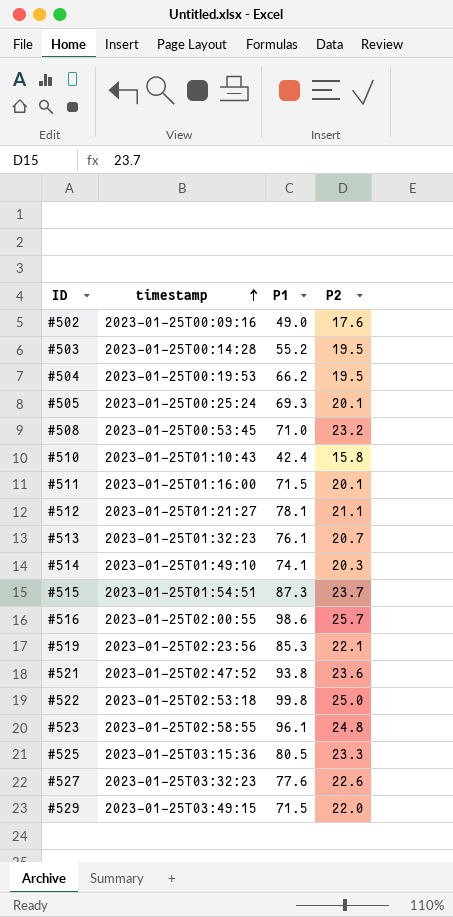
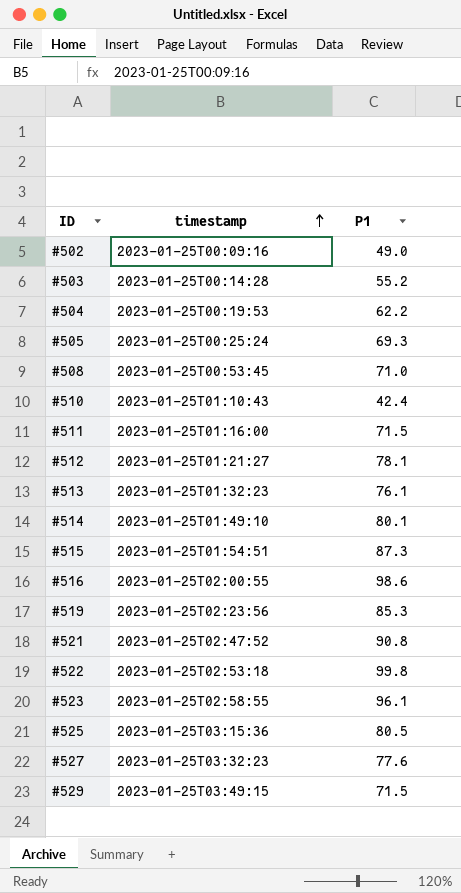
column P2 | position: 4 -> none
#504 | P1: 66.2 -> 62.2
#514 | P1: 74.1 -> 80.1
#521 | P1: 93.8 -> 90.8

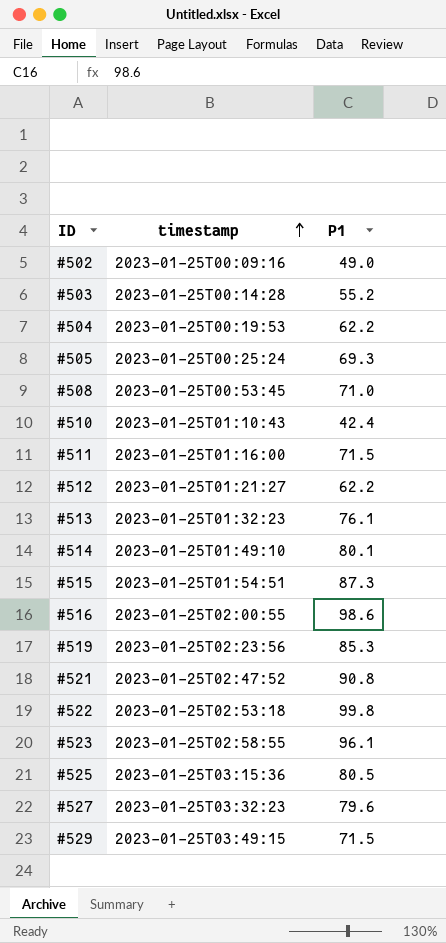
#512 | P1: 78.1 -> 62.2
#527 | P1: 77.6 -> 79.6

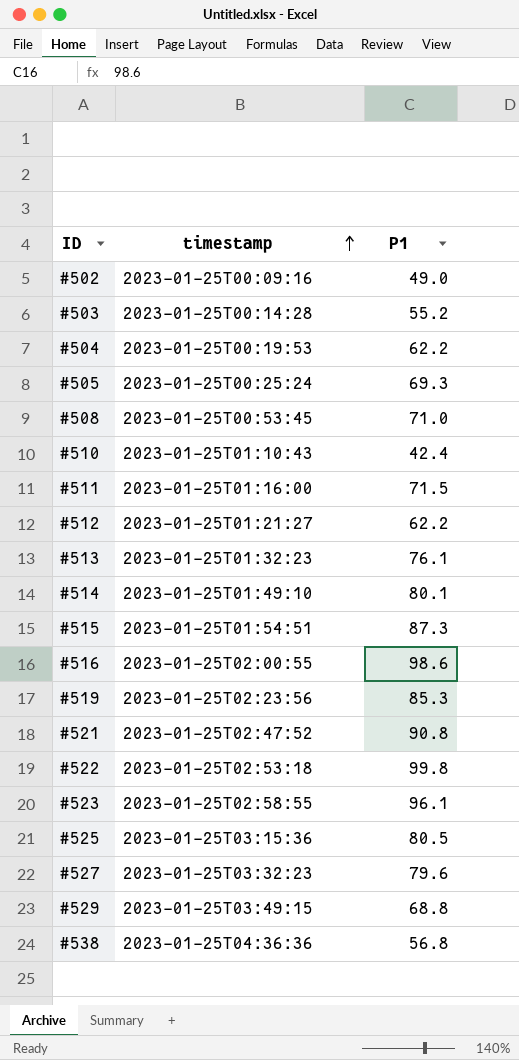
#529 | P1: 71.5 -> 68.8
row #538: none -> 2023-01-25T04:36:36 | 56.8

